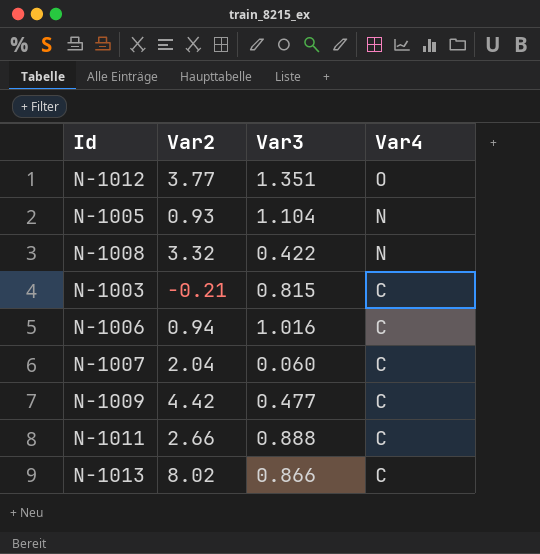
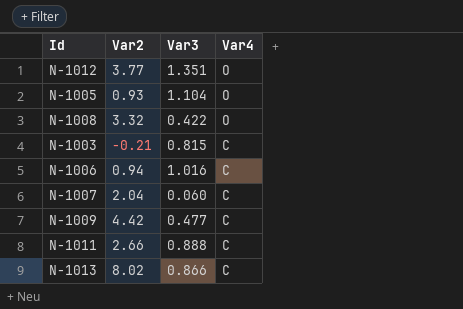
N-1005 | Var4: N -> O
N-1008 | Var4: N -> O

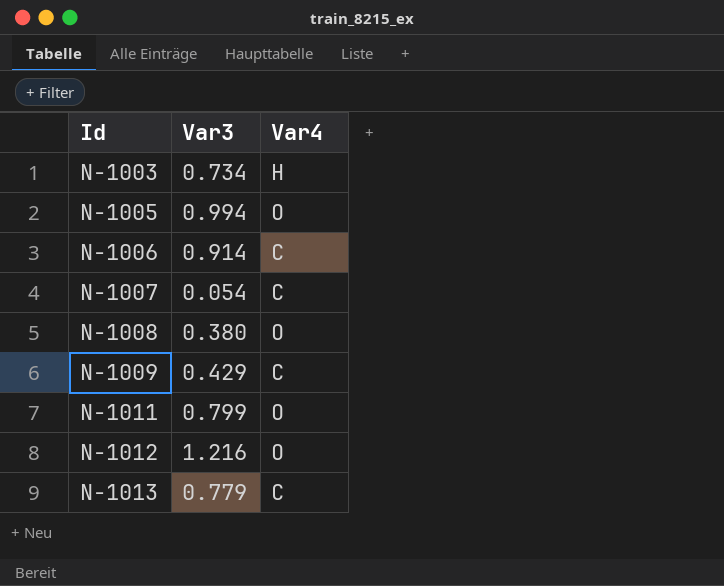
row order: Var4 descending -> Id ascending
column Var2 | position: 2 -> none
N-1003 | Var3: 0.815 -> 0.734
N-1003 | Var4: C -> H
N-1005 | Var3: 1.104 -> 0.994
N-1006 | Var3: 1.016 -> 0.914
N-1007 | Var3: 0.060 -> 0.054
N-1008 | Var3: 0.422 -> 0.380
N-1009 | Var3: 0.477 -> 0.429
N-1011 | Var3: 0.888 -> 0.799
N-1011 | Var4: C -> O
N-1012 | Var3: 1.351 -> 1.216
N-1013 | Var3: 0.866 -> 0.779

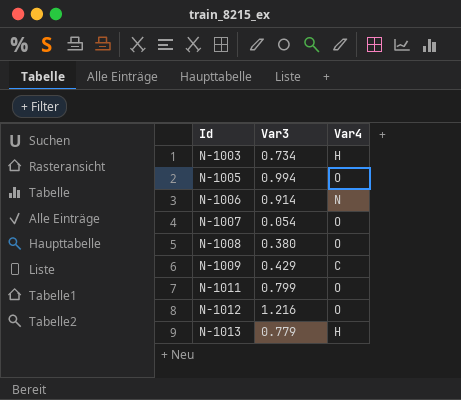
N-1006 | Var4: C -> N
N-1007 | Var4: C -> O
N-1013 | Var4: C -> H

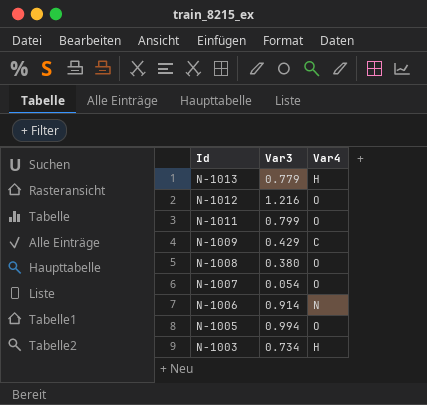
row order: Id ascending -> Id descending

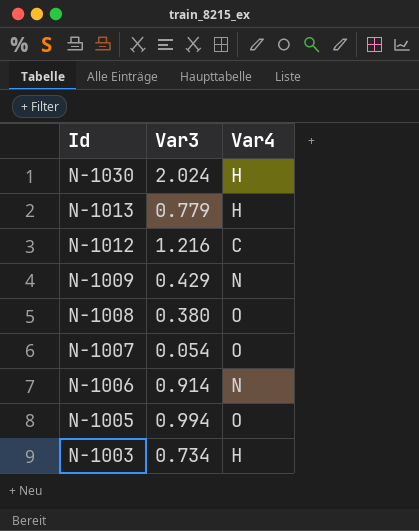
row N-1011: 0.799 | O -> none
row N-1030: none -> 2.024 | H
N-1012 | Var4: O -> C
N-1009 | Var4: C -> N

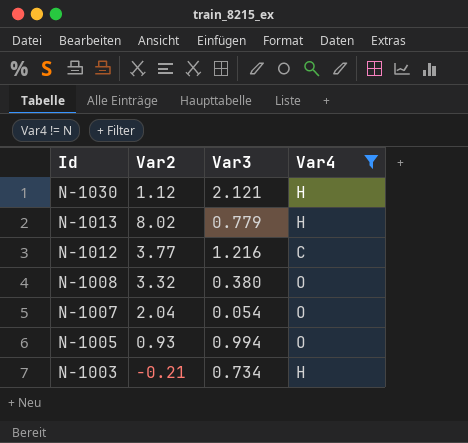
filter: none -> Var4 != N
column Var2 | position: none -> 2
N-1030 | Var3: 2.024 -> 2.121

